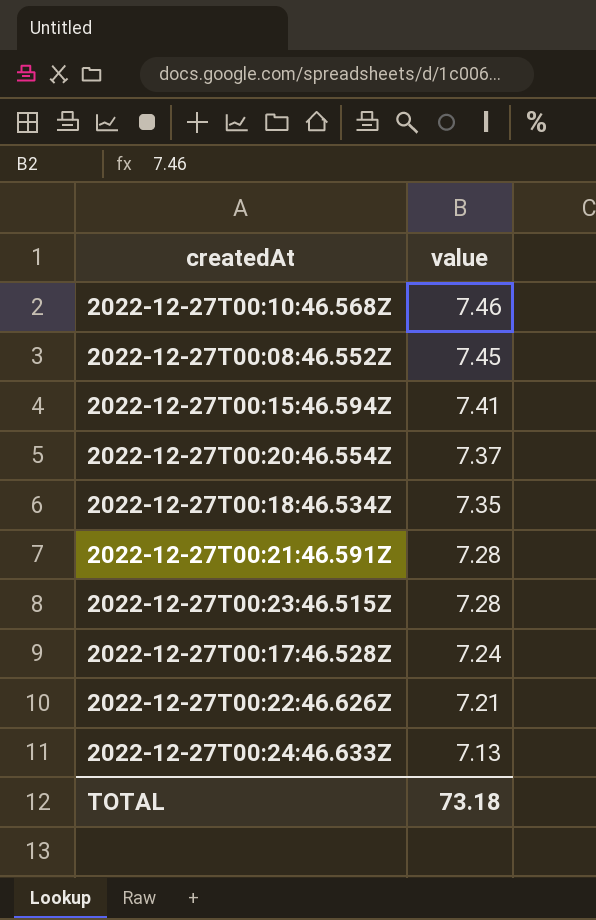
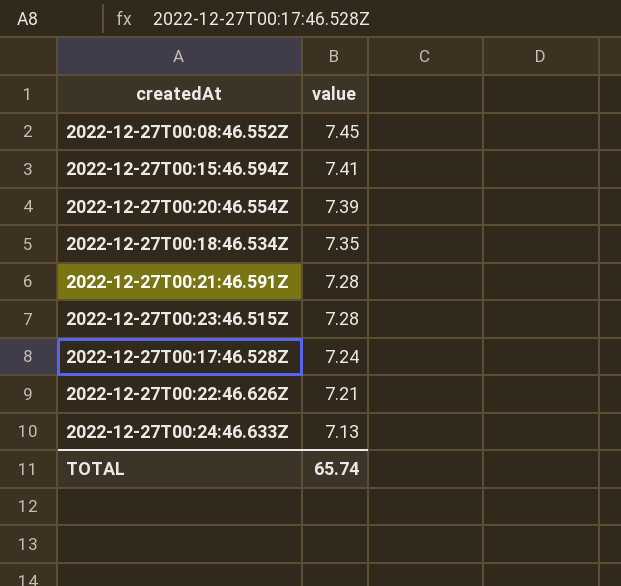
row 2022-12-27T00:10:46.568Z: 7.46 -> none
2022-12-27T00:20:46.554Z | value: 7.37 -> 7.39
TOTAL | value: 73.18 -> 65.74

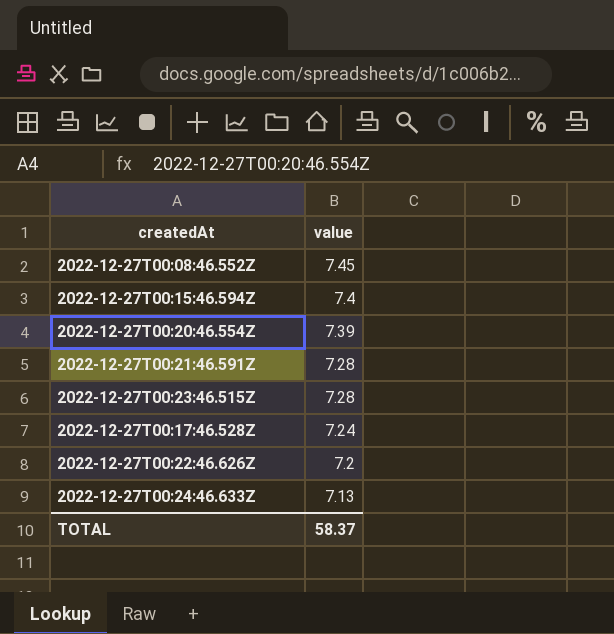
row 2022-12-27T00:18:46.534Z: 7.35 -> none
2022-12-27T00:15:46.594Z | value: 7.41 -> 7.4
2022-12-27T00:22:46.626Z | value: 7.21 -> 7.2
TOTAL | value: 65.74 -> 58.37

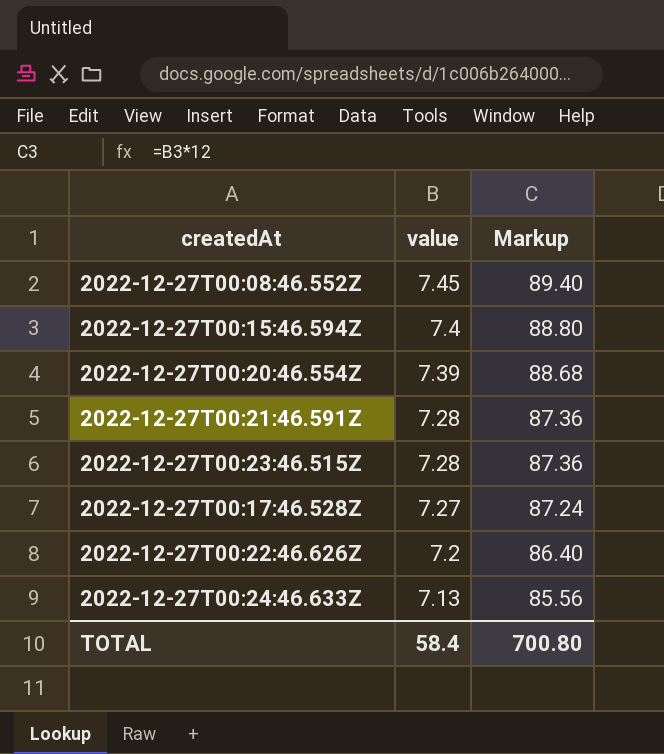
column Markup | formula: none -> [value] * 12
2022-12-27T00:17:46.528Z | value: 7.24 -> 7.27
TOTAL | value: 58.37 -> 58.4

